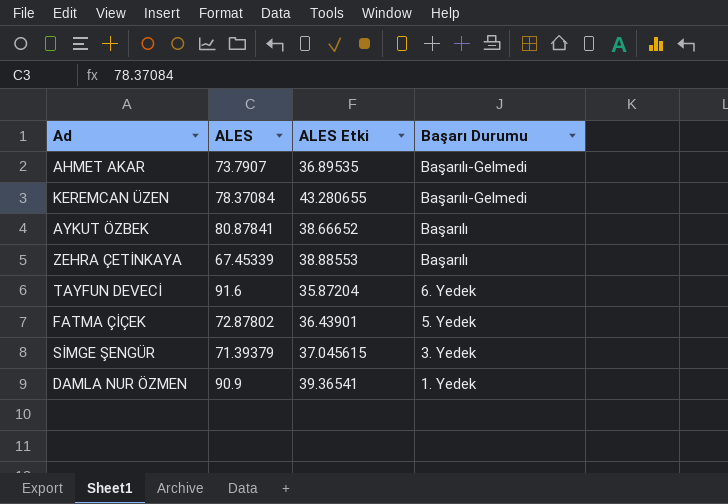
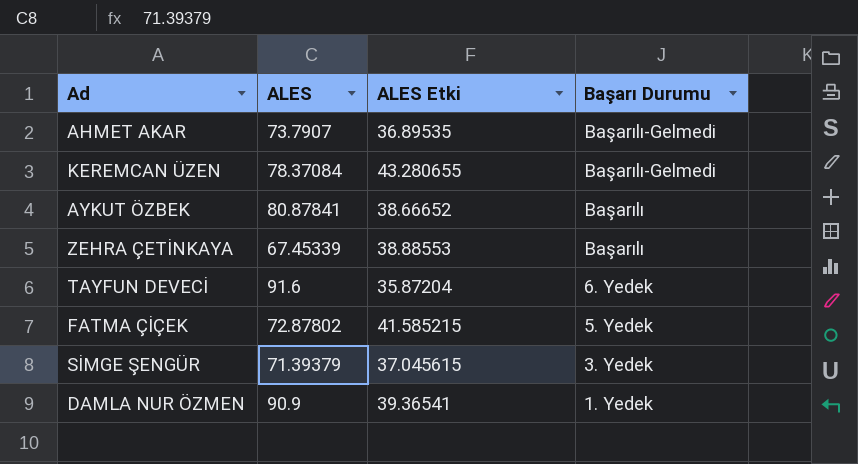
FATMA ÇİÇEK | ALES Etki: 36.43901 -> 41.585215

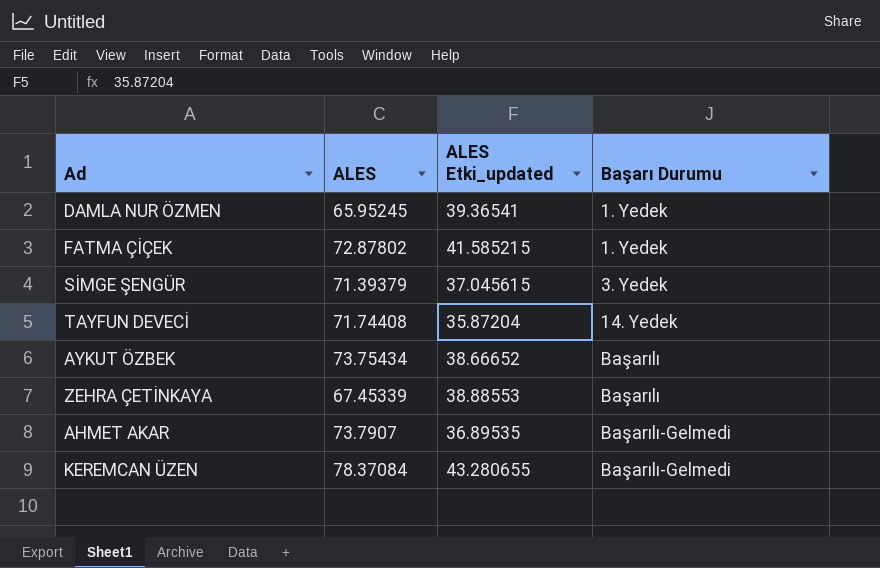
row order: Başarı Durumu descending -> Başarı Durumu ascending
column name: ALES Etki -> ALES Etki_updated
DAMLA NUR ÖZMEN | ALES: 90.9 -> 65.95245
FATMA ÇİÇEK | Başarı Durumu: 5. Yedek -> 1. Yedek
TAYFUN DEVECİ | ALES: 91.6 -> 71.74408
TAYFUN DEVECİ | Başarı Durumu: 6. Yedek -> 14. Yedek
AYKUT ÖZBEK | ALES: 80.87841 -> 73.75434

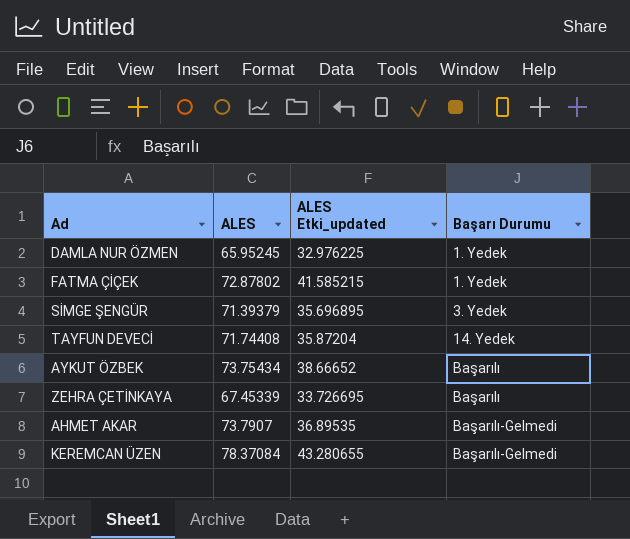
DAMLA NUR ÖZMEN | ALES Etki_updated: 39.36541 -> 32.976225
SİMGE ŞENGÜR | ALES Etki_updated: 37.045615 -> 35.696895
ZEHRA ÇETİNKAYA | ALES Etki_updated: 38.88553 -> 33.726695

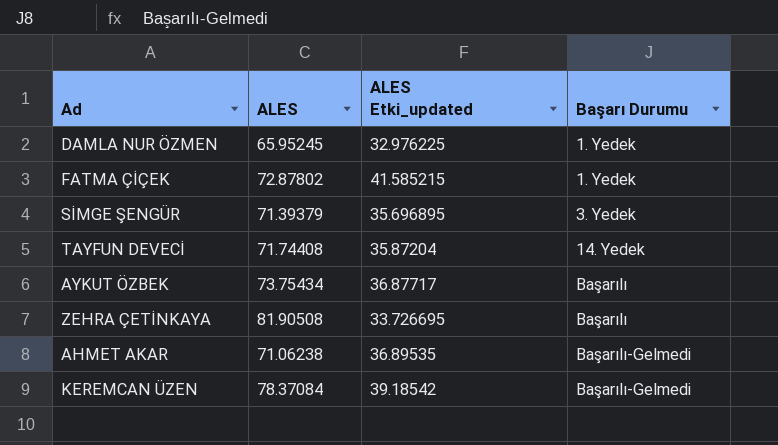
AYKUT ÖZBEK | ALES Etki_updated: 38.66652 -> 36.87717
ZEHRA ÇETİNKAYA | ALES: 67.45339 -> 81.90508
AHMET AKAR | ALES: 73.7907 -> 71.06238
KEREMCAN ÜZEN | ALES Etki_updated: 43.280655 -> 39.18542

